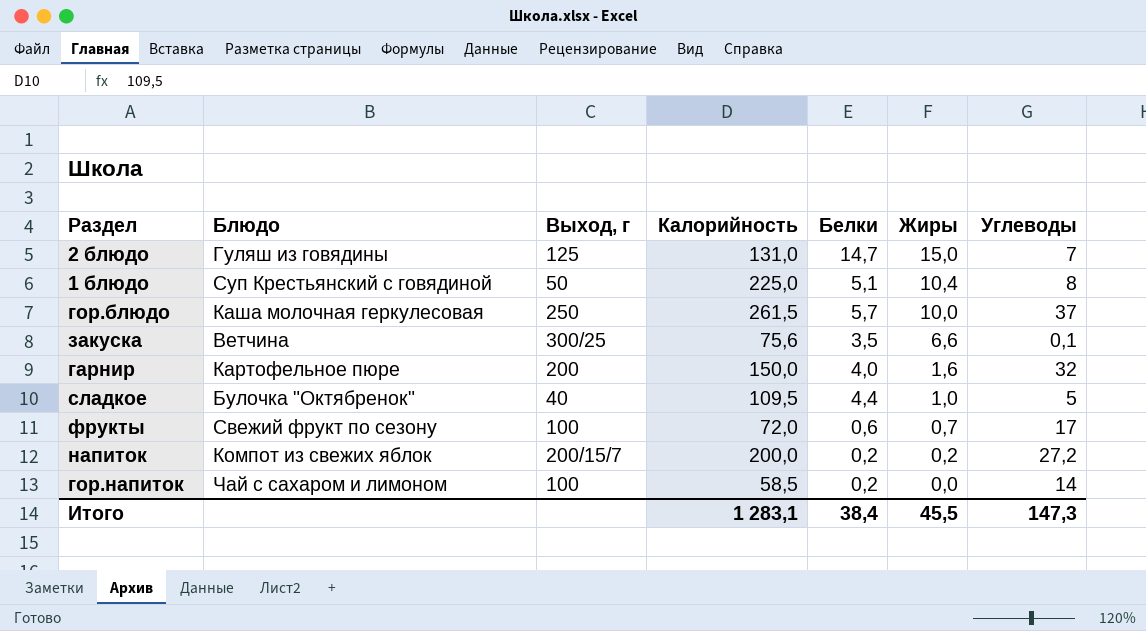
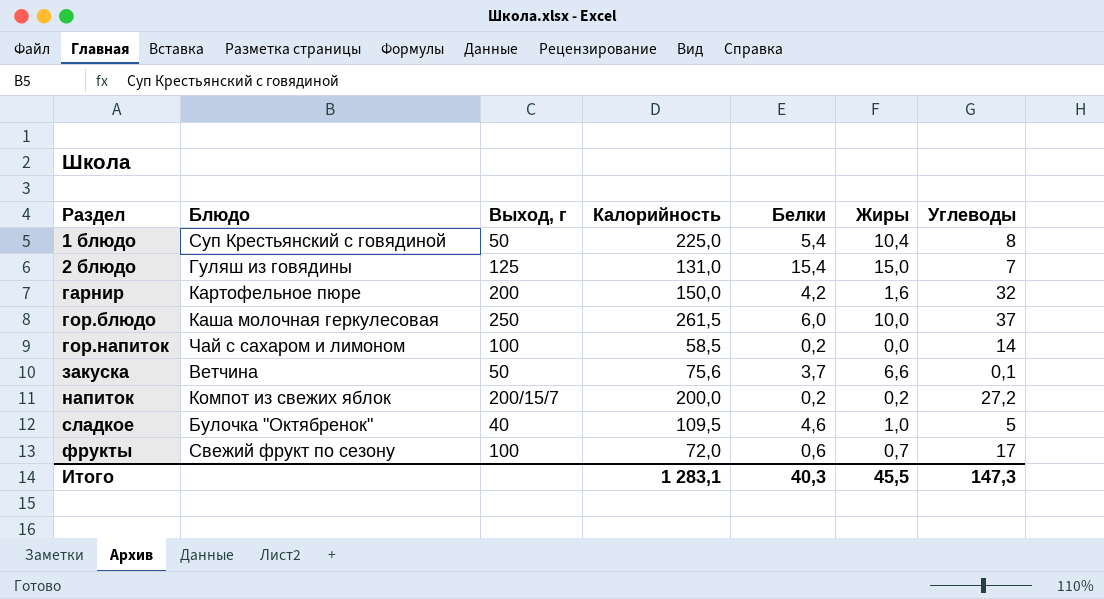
row order: Жиры descending -> Раздел ascending
1 блюдо | Белки: 5,1 -> 5,4
2 блюдо | Белки: 14,7 -> 15,4
гарнир | Белки: 4,0 -> 4,2
гор.блюдо | Белки: 5,7 -> 6,0
закуска | Выход, г: 300/25 -> 50
закуска | Белки: 3,5 -> 3,7
сладкое | Белки: 4,4 -> 4,6
Итого | Белки: 38,4 -> 40,3

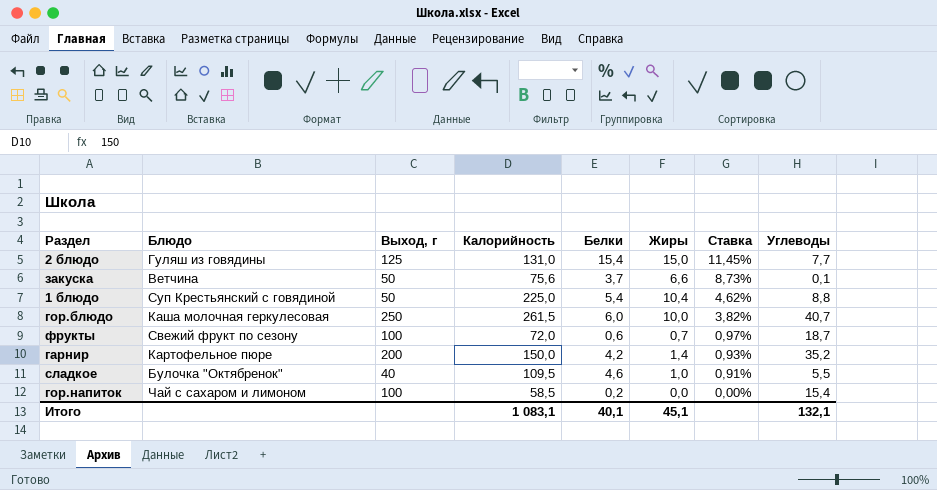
row order: Раздел ascending -> Ставка descending
column Ставка | formula: none -> [Жиры] / [Калорийность]
row напиток: Компот из свежих яблок | 200/15/7 | 200,0 | 0,2 | 0,2 | 27,2 -> none
2 блюдо | Углеводы: 7 -> 7,7
1 блюдо | Углеводы: 8 -> 8,8
гор.блюдо | Углеводы: 37 -> 40,7
фрукты | Углеводы: 17 -> 18,7
гарнир | Жиры: 1,6 -> 1,4
гарнир | Углеводы: 32 -> 35,2
сладкое | Углеводы: 5 -> 5,5
гор.напиток | Углеводы: 14 -> 15,4
Итого | Калорийность: 1 283,1 -> 1 083,1
Итого | Белки: 40,3 -> 40,1
Итого | Жиры: 45,5 -> 45,1
Итого | Углеводы: 147,3 -> 132,1

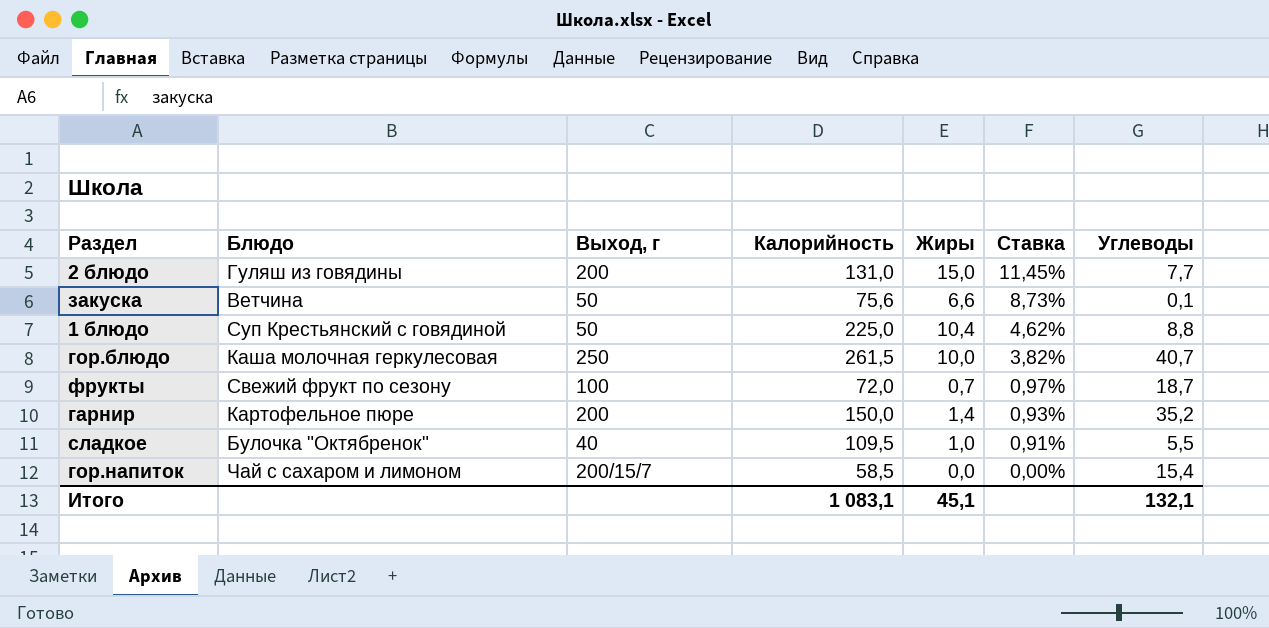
column Белки | position: 5 -> none
2 блюдо | Выход, г: 125 -> 200
гор.напиток | Выход, г: 100 -> 200/15/7

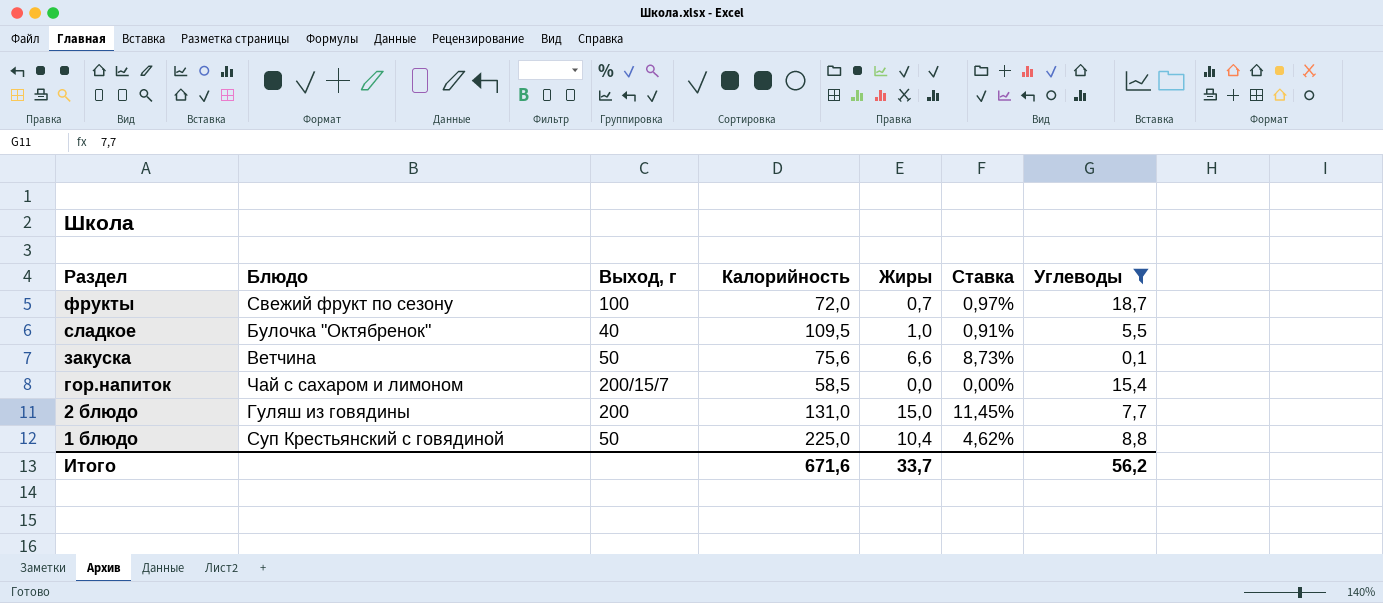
filter: none -> Углеводы <= 18,7
row order: Ставка descending -> Раздел descending
Итого | Калорийность: 1 083,1 -> 671,6
Итого | Жиры: 45,1 -> 33,7
Итого | Углеводы: 132,1 -> 56,2

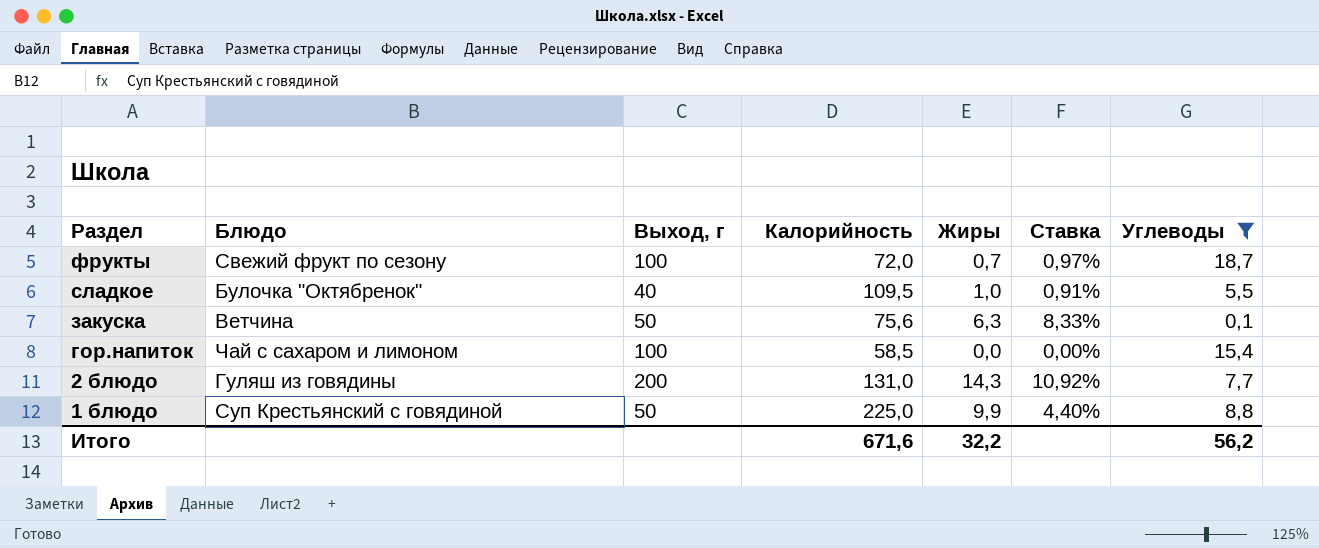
закуска | Жиры: 6,6 -> 6,3
закуска | Ставка: 8,73% -> 8,33%
гор.напиток | Выход, г: 200/15/7 -> 100
2 блюдо | Жиры: 15,0 -> 14,3
2 блюдо | Ставка: 11,45% -> 10,92%
1 блюдо | Жиры: 10,4 -> 9,9
1 блюдо | Ставка: 4,62% -> 4,40%
Итого | Жиры: 33,7 -> 32,2

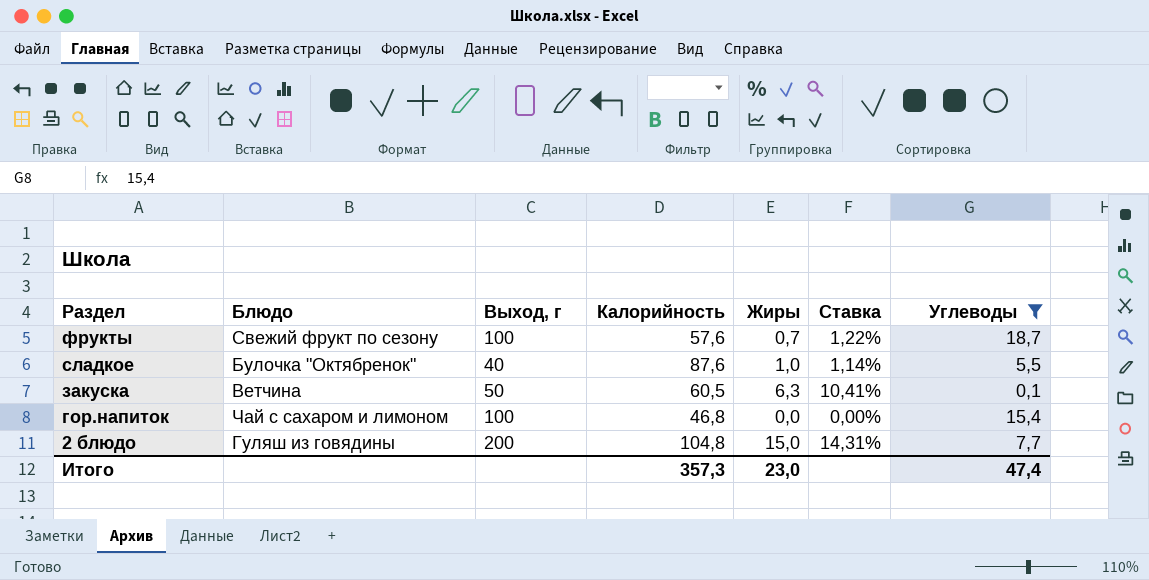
row 1 блюдо: Суп Крестьянский с говядиной | 50 | 225,0 | 9,9 | 4,40% | 8,8 -> none
фрукты | Калорийность: 72,0 -> 57,6
фрукты | Ставка: 0,97% -> 1,22%
сладкое | Калорийность: 109,5 -> 87,6
сладкое | Ставка: 0,91% -> 1,14%
закуска | Калорийность: 75,6 -> 60,5
закуска | Ставка: 8,33% -> 10,41%
гор.напиток | Калорийность: 58,5 -> 46,8
2 блюдо | Калорийность: 131,0 -> 104,8
2 блюдо | Жиры: 14,3 -> 15,0
2 блюдо | Ставка: 10,92% -> 14,31%
Итого | Калорийность: 671,6 -> 357,3
Итого | Жиры: 32,2 -> 23,0
Итого | Углеводы: 56,2 -> 47,4

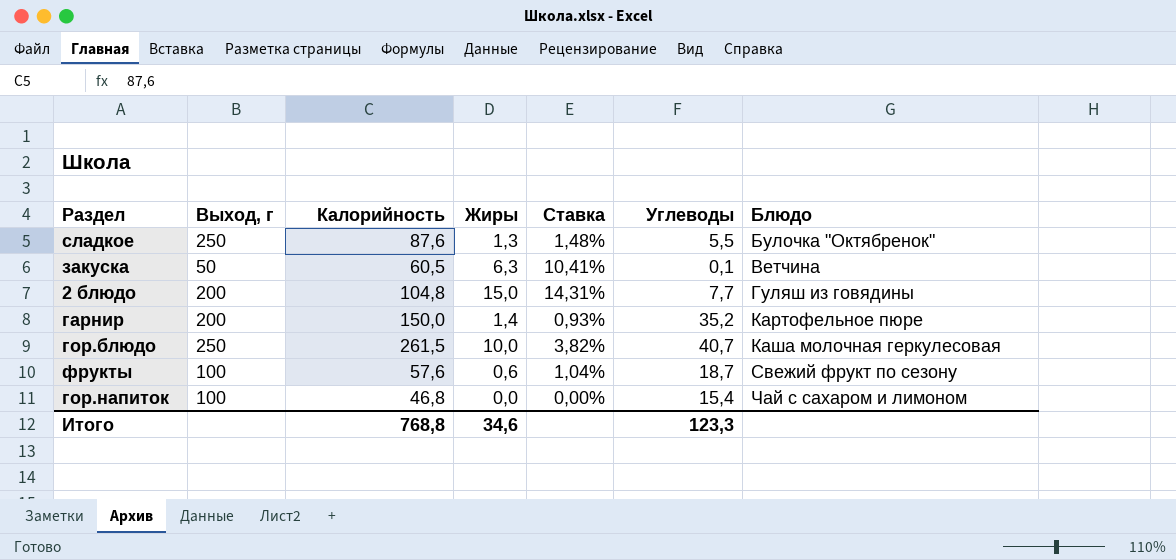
filter: Углеводы <= 18,7 -> none
row order: Раздел descending -> Блюдо ascending
column Блюдо | position: 2 -> 7
сладкое | Выход, г: 40 -> 250
сладкое | Жиры: 1,0 -> 1,3
сладкое | Ставка: 1,14% -> 1,48%
фрукты | Жиры: 0,7 -> 0,6
фрукты | Ставка: 1,22% -> 1,04%
Итого | Калорийность: 357,3 -> 768,8
Итого | Жиры: 23,0 -> 34,6
Итого | Углеводы: 47,4 -> 123,3

